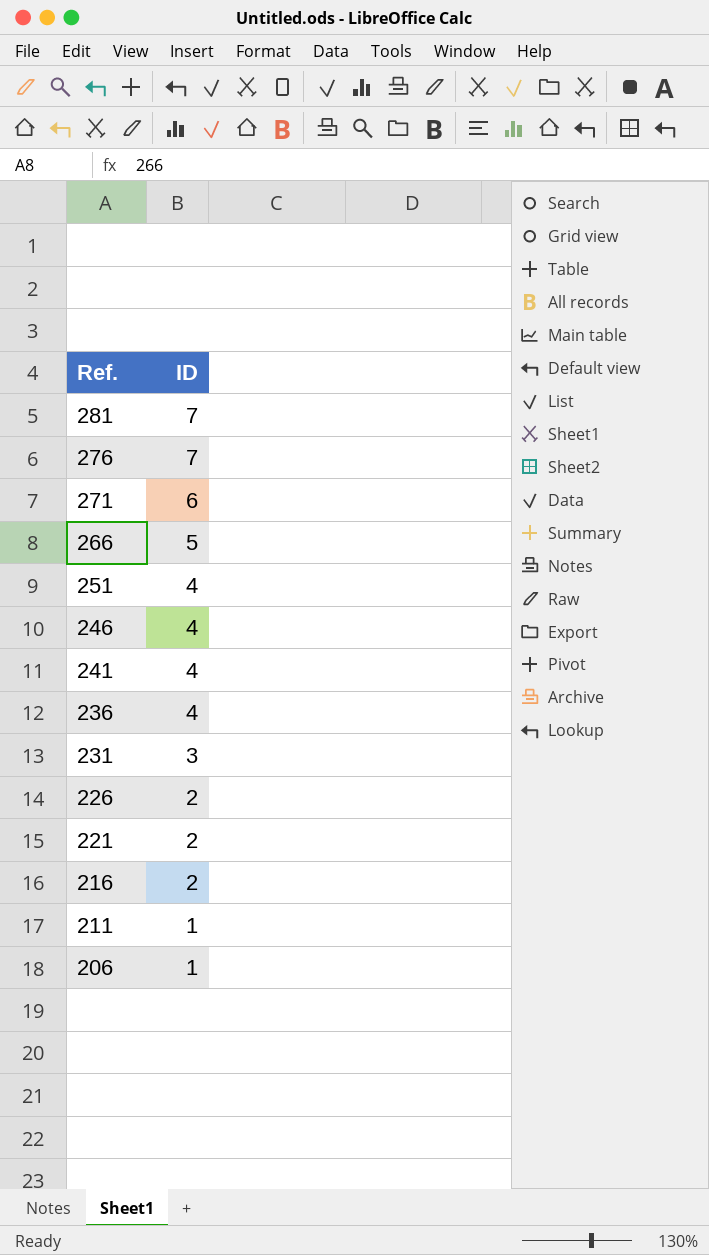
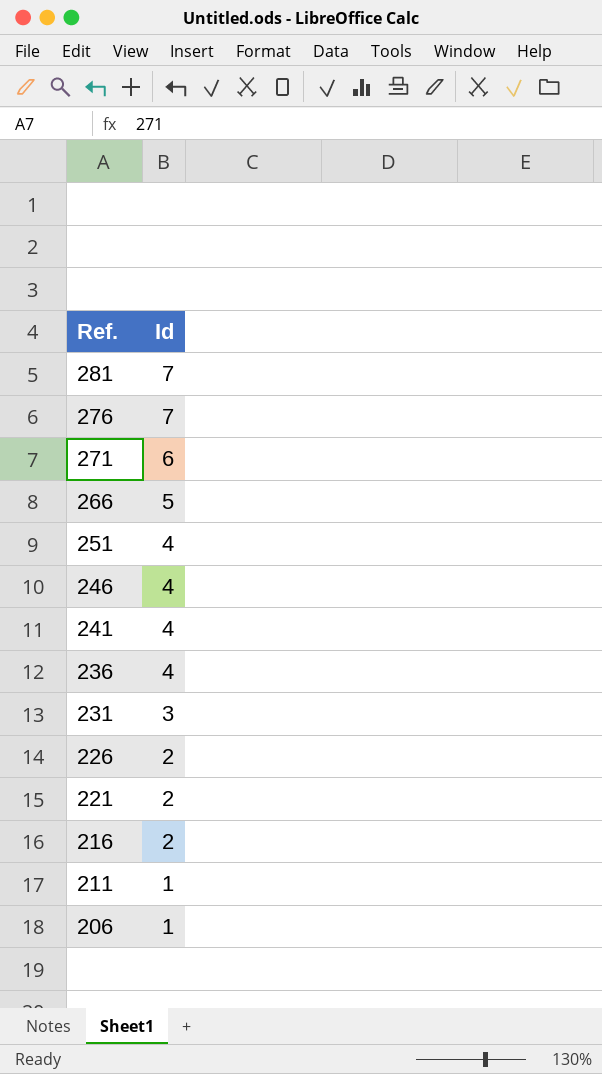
column name: ID -> Id

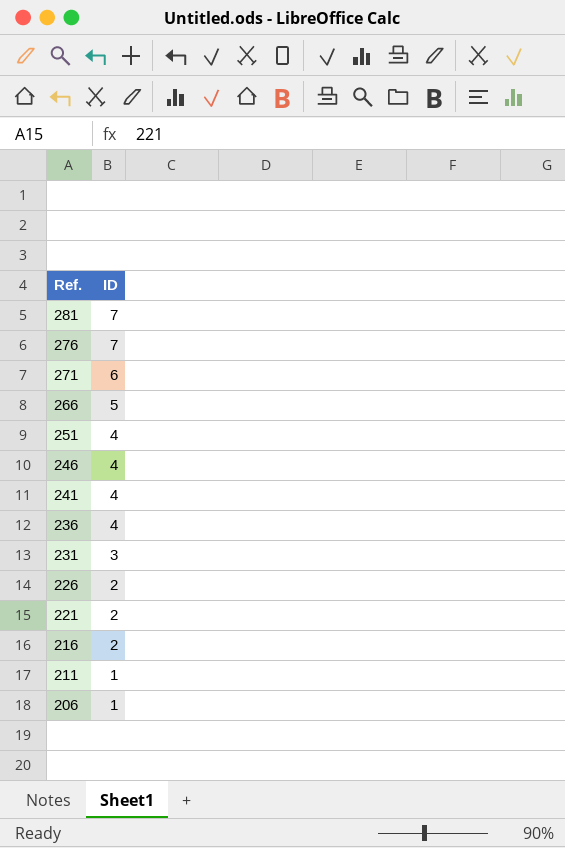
column name: Id -> ID

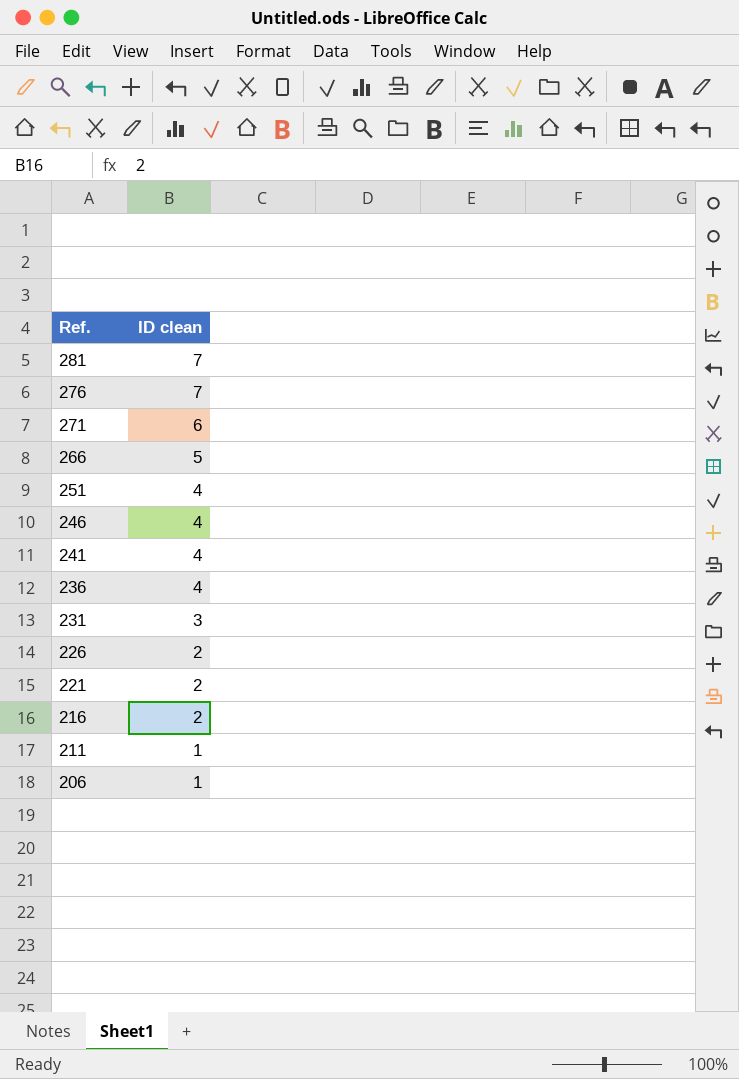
column name: ID -> ID clean

